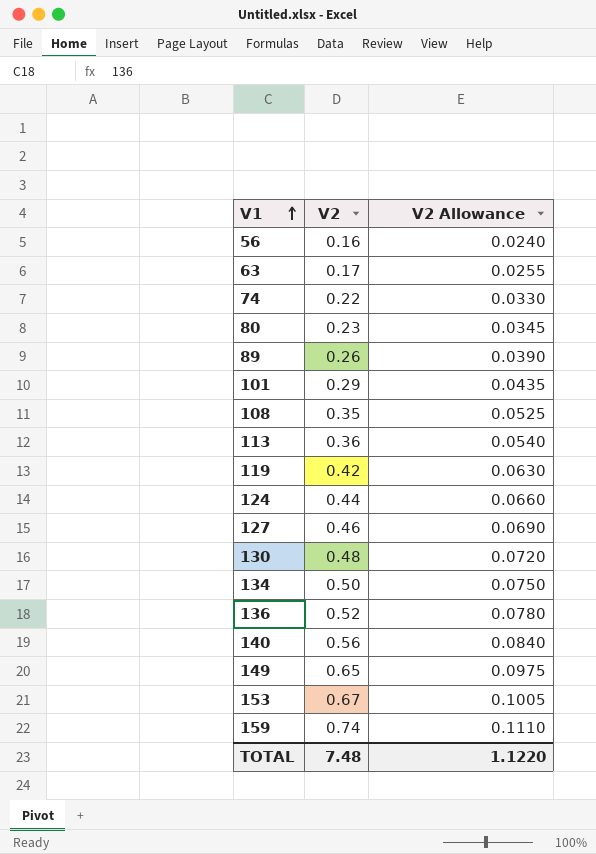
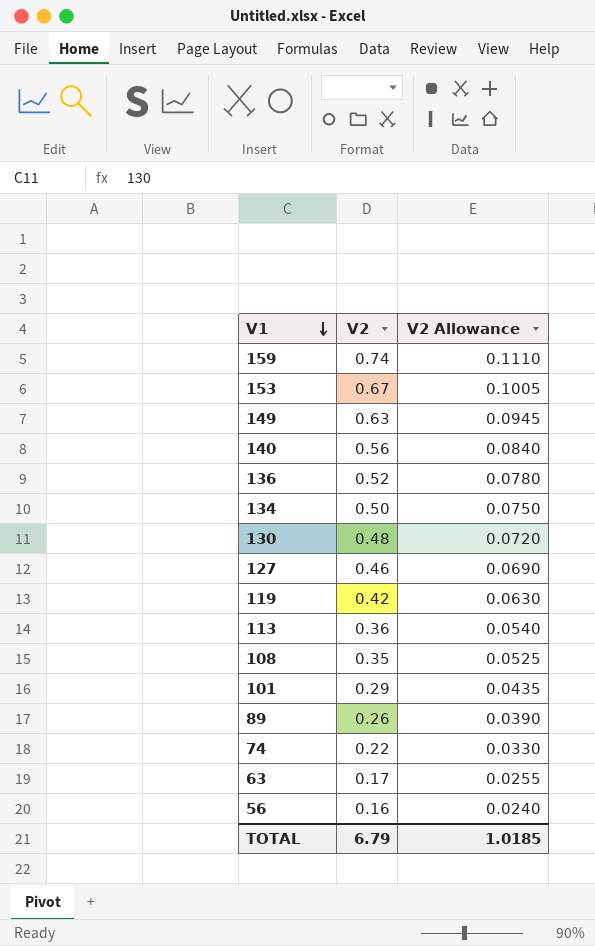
row order: V1 ascending -> V1 descending
row 80: 0.23 | 0.0345 -> none
row 124: 0.44 | 0.0660 -> none
149 | V2: 0.65 -> 0.63
149 | V2 Allowance: 0.0975 -> 0.0945
TOTAL | V2: 7.48 -> 6.79
TOTAL | V2 Allowance: 1.1220 -> 1.0185

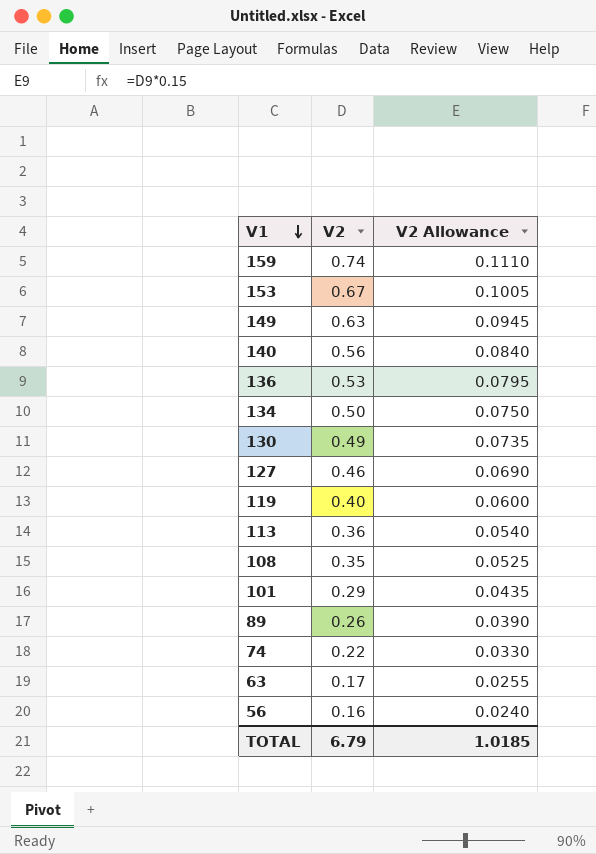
136 | V2: 0.52 -> 0.53
136 | V2 Allowance: 0.0780 -> 0.0795
130 | V2: 0.48 -> 0.49
130 | V2 Allowance: 0.0720 -> 0.0735
119 | V2: 0.42 -> 0.40
119 | V2 Allowance: 0.0630 -> 0.0600

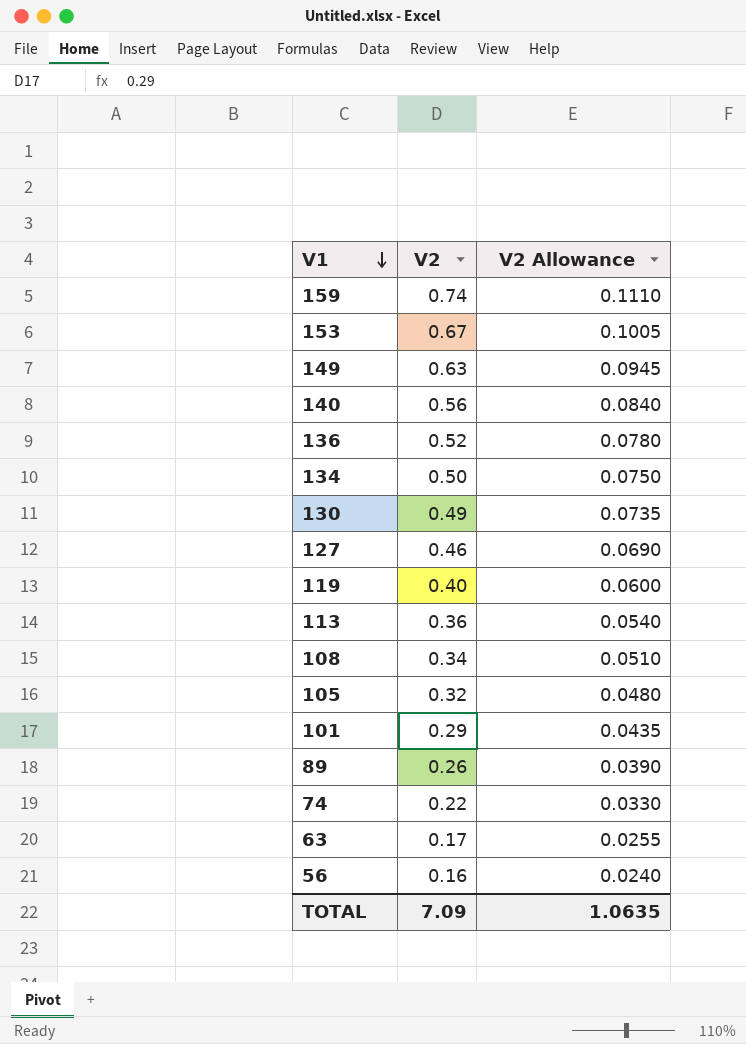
136 | V2: 0.53 -> 0.52
136 | V2 Allowance: 0.0795 -> 0.0780
108 | V2: 0.35 -> 0.34
108 | V2 Allowance: 0.0525 -> 0.0510
row 105: none -> 0.32 | 0.0480
TOTAL | V2: 6.79 -> 7.09
TOTAL | V2 Allowance: 1.0185 -> 1.0635

